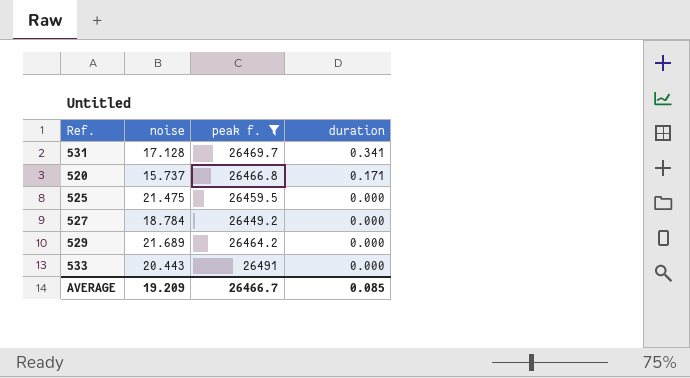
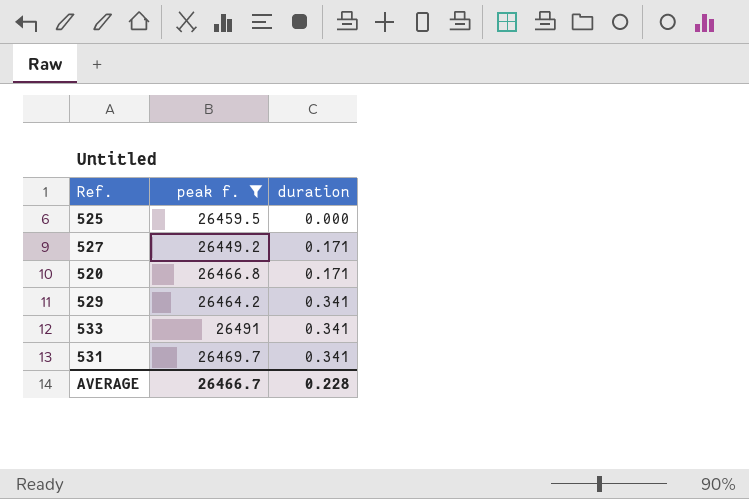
row order: duration descending -> duration ascending
column noise | position: 2 -> none
527 | duration: 0.000 -> 0.171
529 | duration: 0.000 -> 0.341
533 | duration: 0.000 -> 0.341
AVERAGE | duration: 0.085 -> 0.228

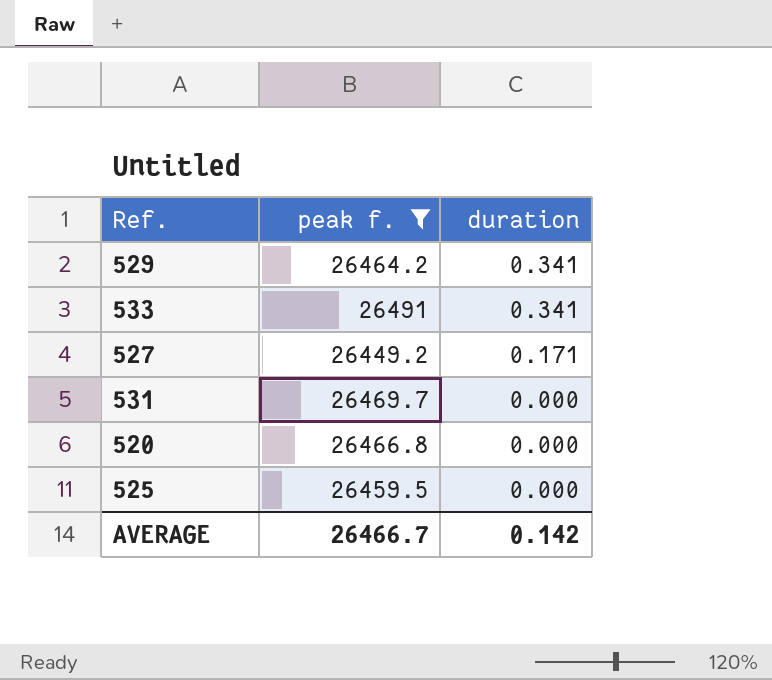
row order: duration ascending -> duration descending
531 | duration: 0.341 -> 0.000
520 | duration: 0.171 -> 0.000
AVERAGE | duration: 0.228 -> 0.142

